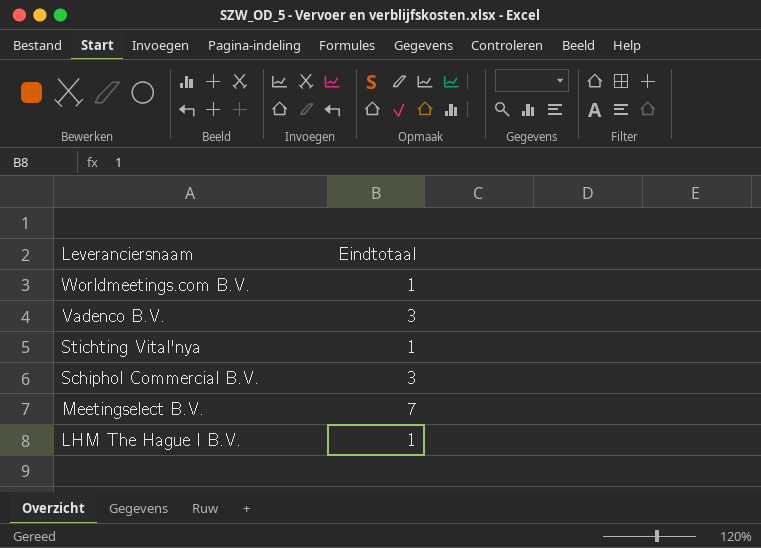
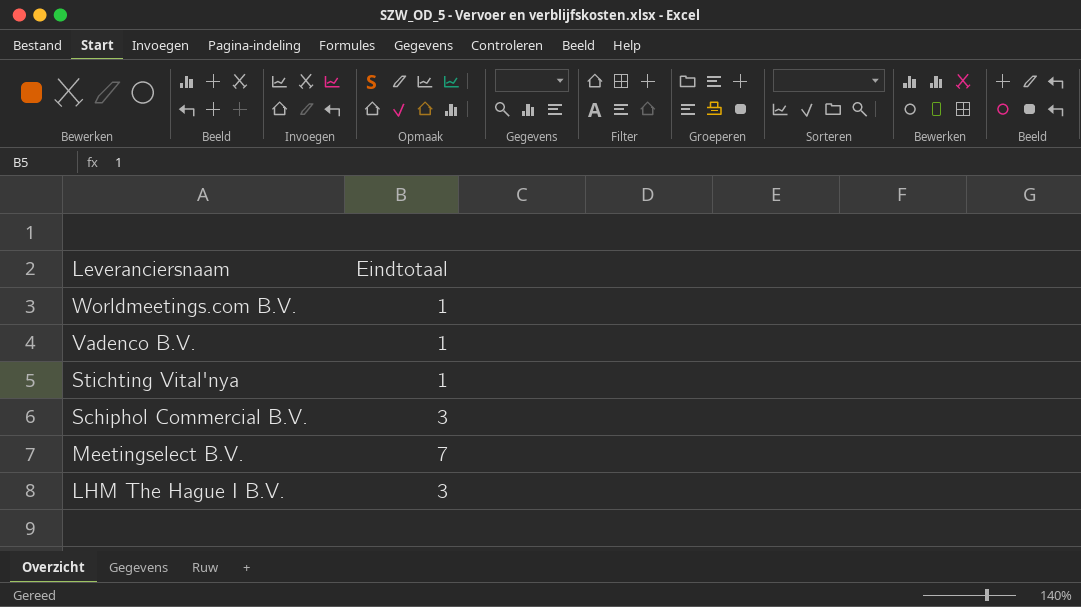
Vadenco B.V. | Eindtotaal: 3 -> 1
LHM The Hague I B.V. | Eindtotaal: 1 -> 3

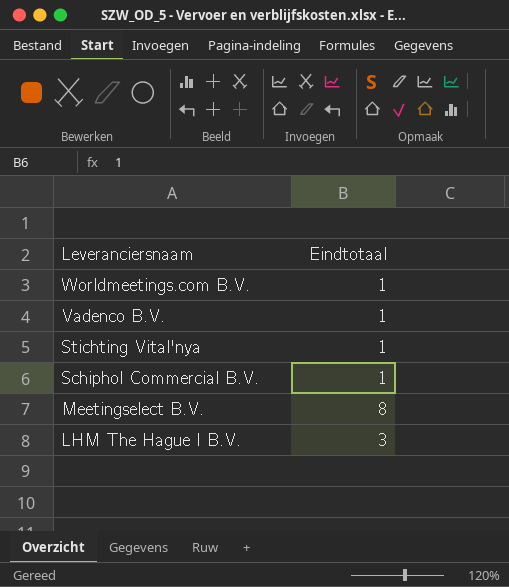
Schiphol Commercial B.V. | Eindtotaal: 3 -> 1
Meetingselect B.V. | Eindtotaal: 7 -> 8

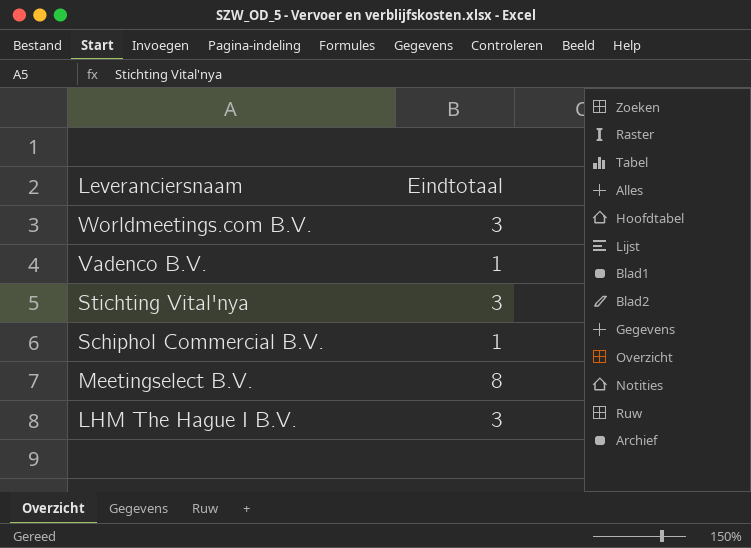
Worldmeetings.com B.V. | Eindtotaal: 1 -> 3
Stichting Vital'nya | Eindtotaal: 1 -> 3

